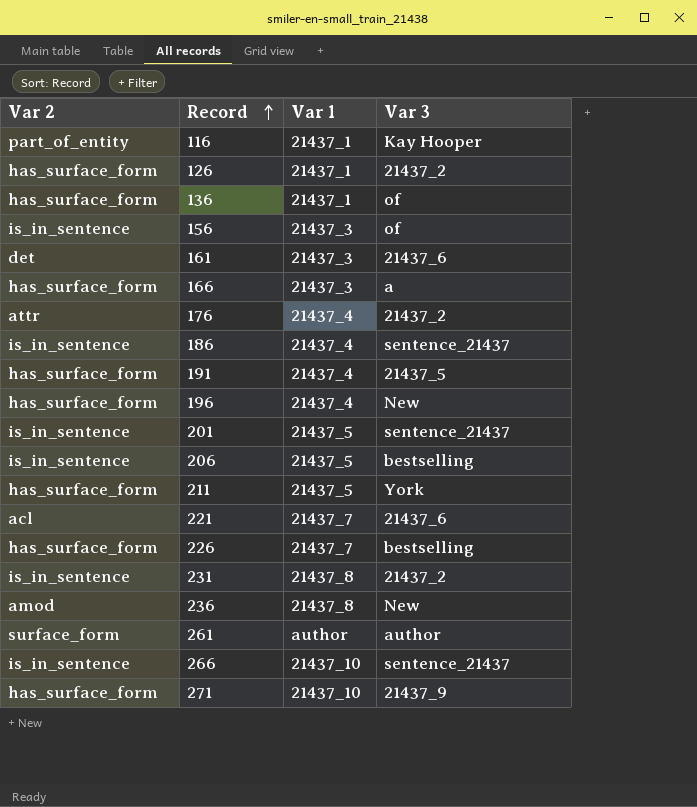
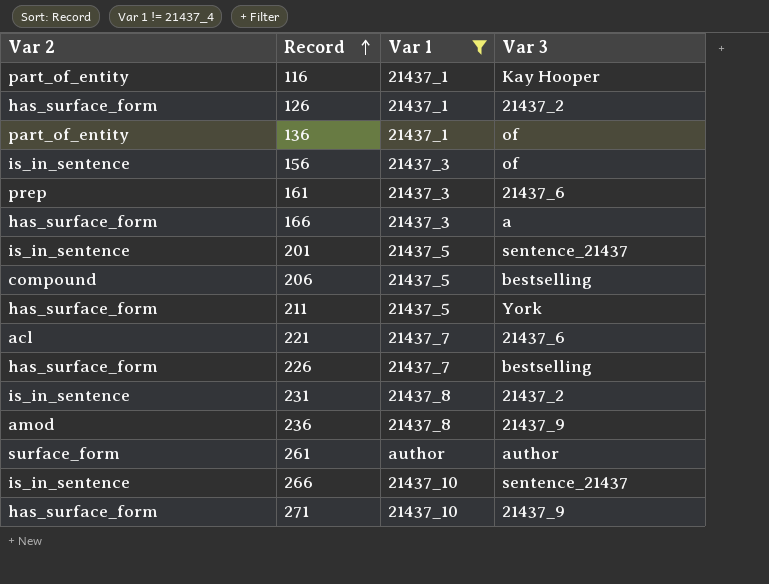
filter: none -> Var 1 != 21437_4
136 | Var 2: has_surface_form -> part_of_entity
161 | Var 2: det -> prep
206 | Var 2: is_in_sentence -> compound
236 | Var 3: New -> 21437_9

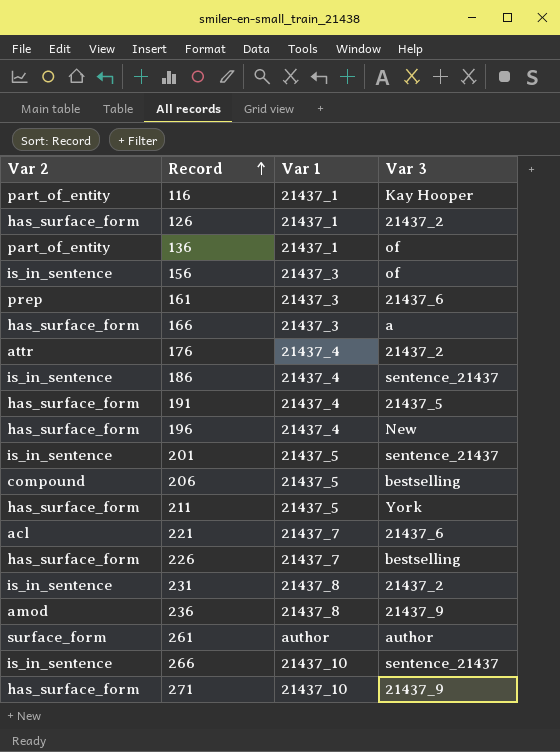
filter: Var 1 != 21437_4 -> none

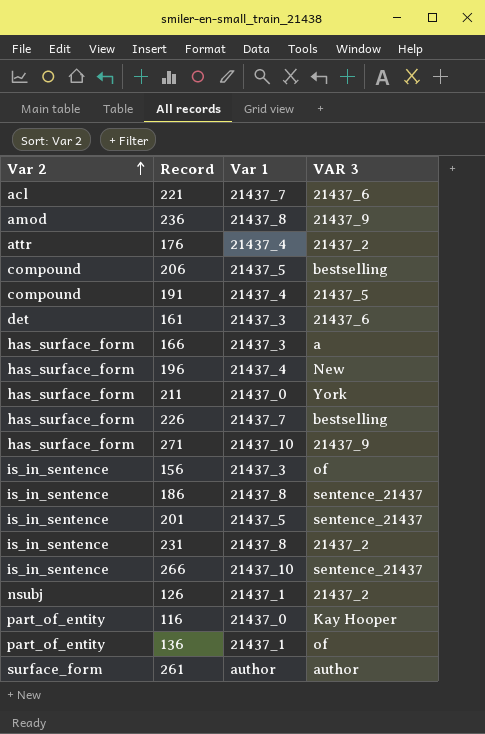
row order: Record ascending -> Var 2 ascending
column name: Var 3 -> VAR 3
191 | Var 2: has_surface_form -> compound
161 | Var 2: prep -> det
211 | Var 1: 21437_5 -> 21437_0
186 | Var 1: 21437_4 -> 21437_8
126 | Var 2: has_surface_form -> nsubj
116 | Var 1: 21437_1 -> 21437_0

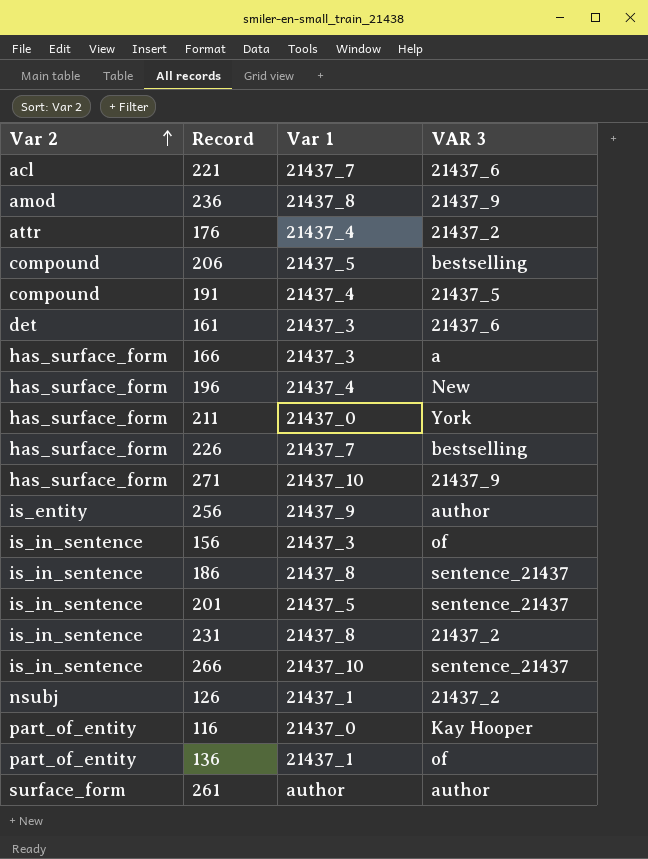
row 256: none -> is_entity | 21437_9 | author

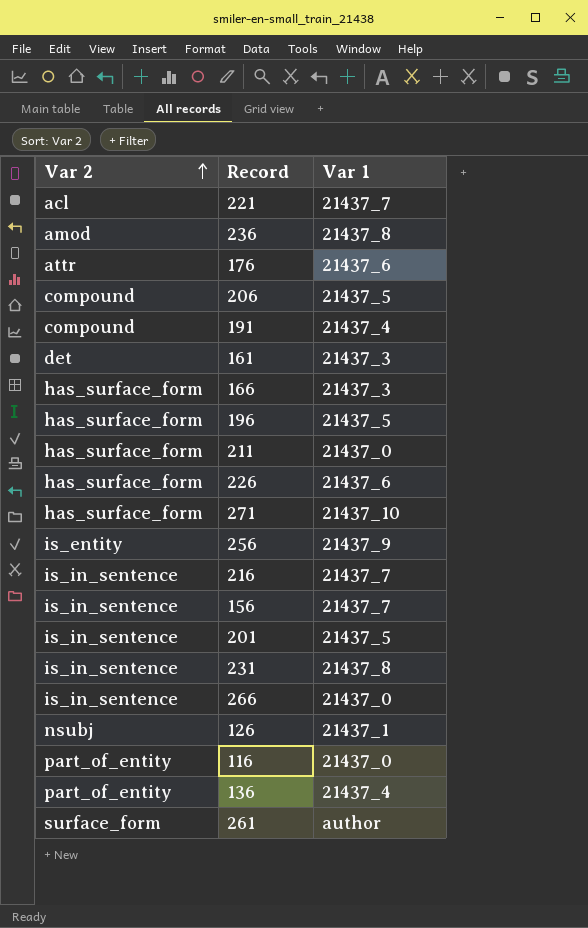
column VAR 3 | position: 4 -> none
row 186: is_in_sentence | 21437_8 | sentence_21437 -> none
176 | Var 1: 21437_4 -> 21437_6
196 | Var 1: 21437_4 -> 21437_5
226 | Var 1: 21437_7 -> 21437_6
row 216: none -> is_in_sentence | 21437_7
156 | Var 1: 21437_3 -> 21437_7
266 | Var 1: 21437_10 -> 21437_0
136 | Var 1: 21437_1 -> 21437_4

